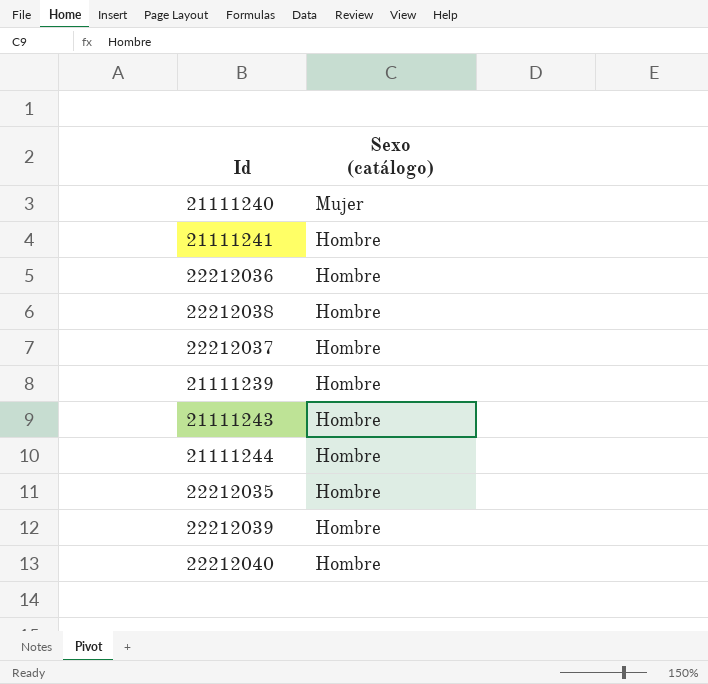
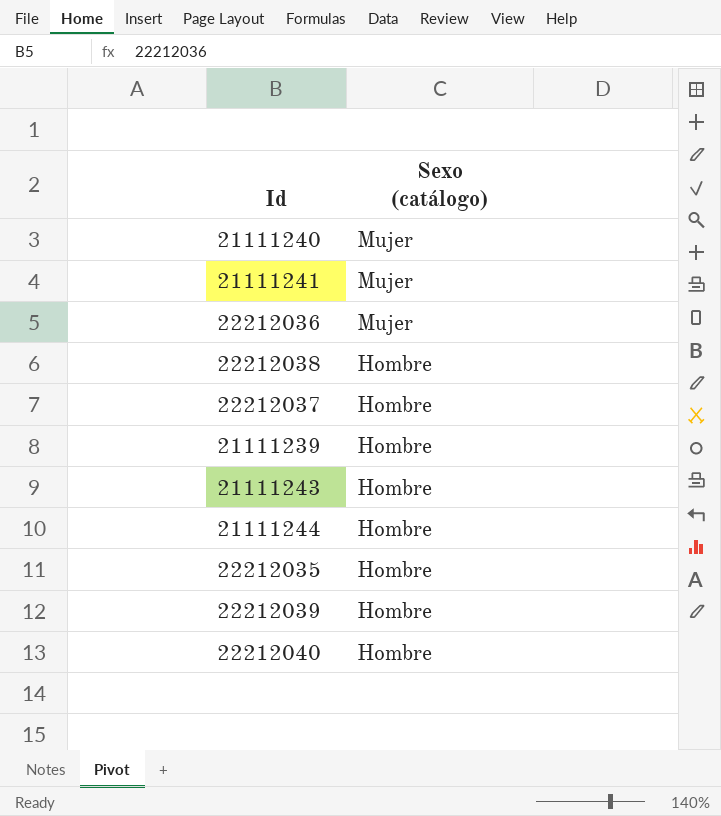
21111241 | Sexo (catálogo): Hombre -> Mujer
22212036 | Sexo (catálogo): Hombre -> Mujer

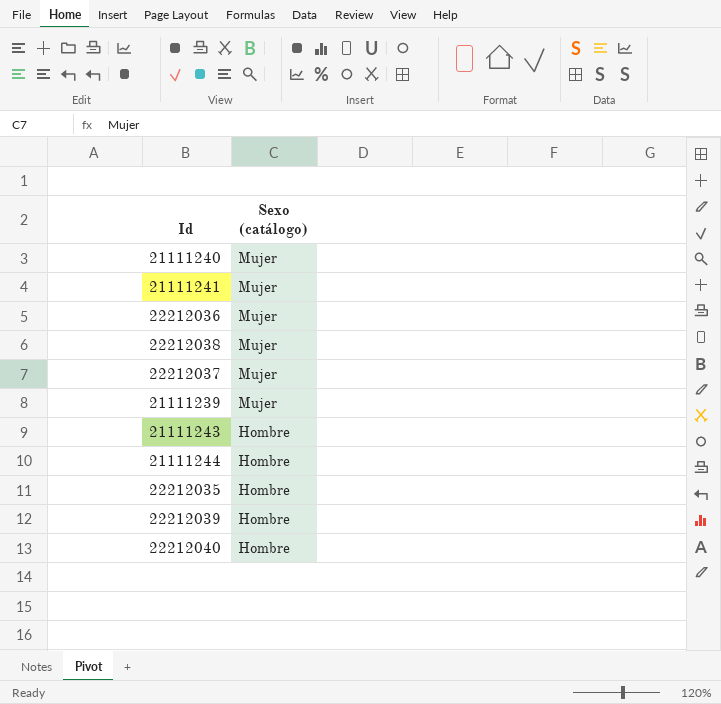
22212038 | Sexo (catálogo): Hombre -> Mujer
22212037 | Sexo (catálogo): Hombre -> Mujer
21111239 | Sexo (catálogo): Hombre -> Mujer

